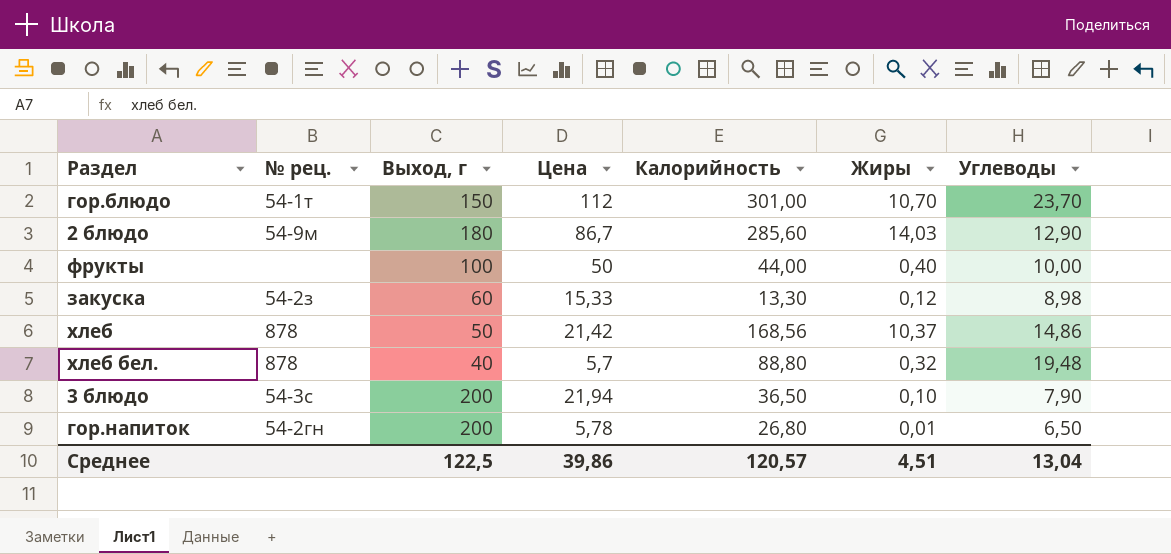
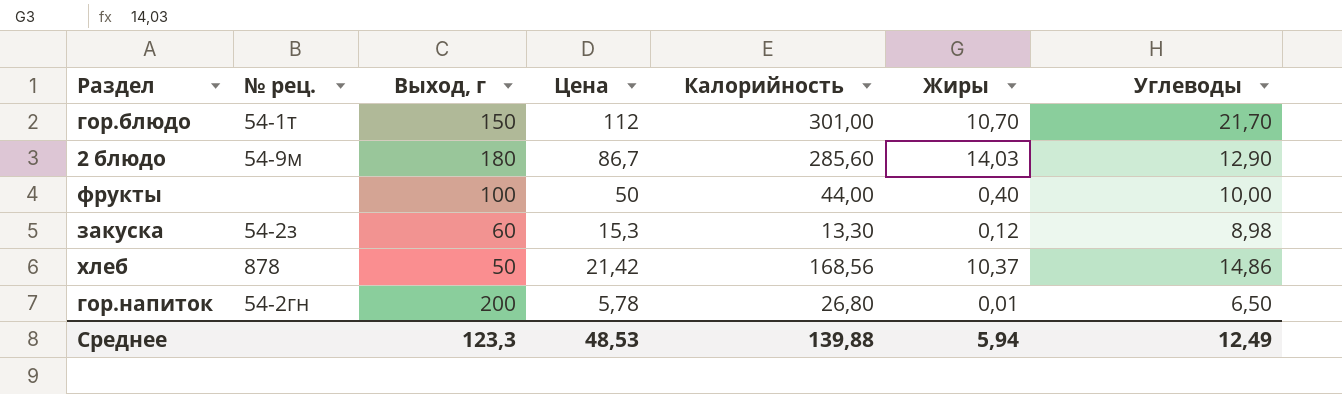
row хлеб бел.: 878 | 40 | 5,7 | 88,80 | 0,32 | 19,48 -> none
row 3 блюдо: 54-3с | 200 | 21,94 | 36,50 | 0,10 | 7,90 -> none
гор.блюдо | Углеводы: 23,70 -> 21,70
закуска | Цена: 15,33 -> 15,3
Среднее | Выход, г: 122,5 -> 123,3
Среднее | Цена: 39,86 -> 48,53
Среднее | Калорийность: 120,57 -> 139,88
Среднее | Жиры: 4,51 -> 5,94
Среднее | Углеводы: 13,04 -> 12,49

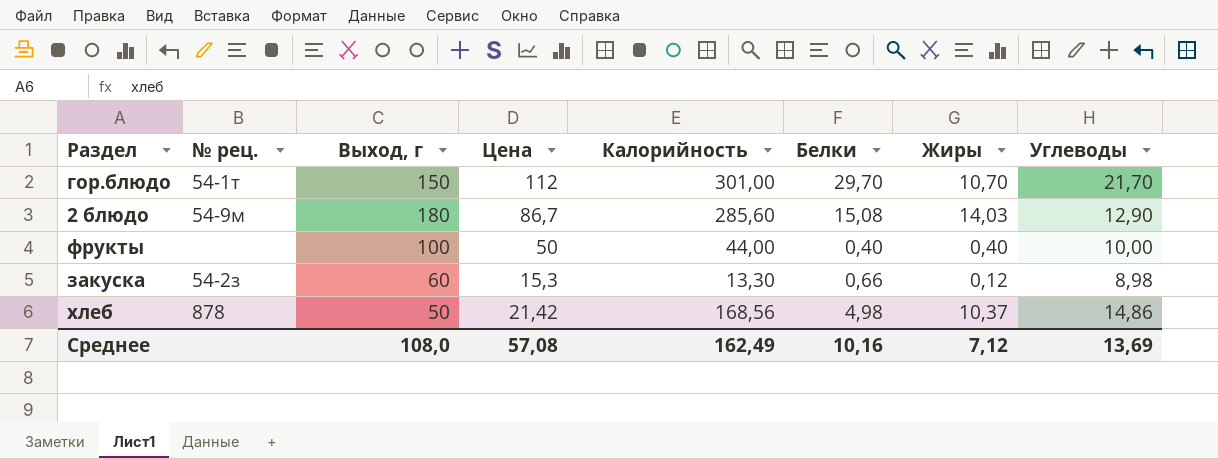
column Белки | position: none -> 6
row гор.напиток: 54-2гн | 200 | 5,78 | 26,80 | 0,01 | 6,50 -> none
Среднее | Выход, г: 123,3 -> 108,0
Среднее | Цена: 48,53 -> 57,08
Среднее | Калорийность: 139,88 -> 162,49
Среднее | Жиры: 5,94 -> 7,12
Среднее | Углеводы: 12,49 -> 13,69

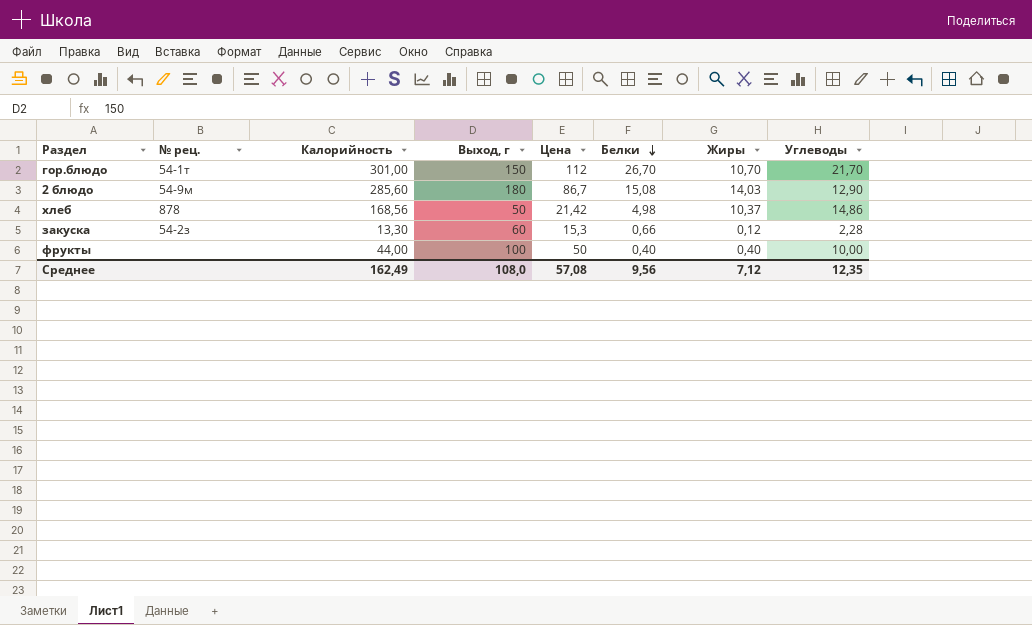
row order: none -> Белки descending
column Калорийность | position: 5 -> 3
гор.блюдо | Белки: 29,70 -> 26,70
закуска | Углеводы: 8,98 -> 2,28
Среднее | Белки: 10,16 -> 9,56
Среднее | Углеводы: 13,69 -> 12,35

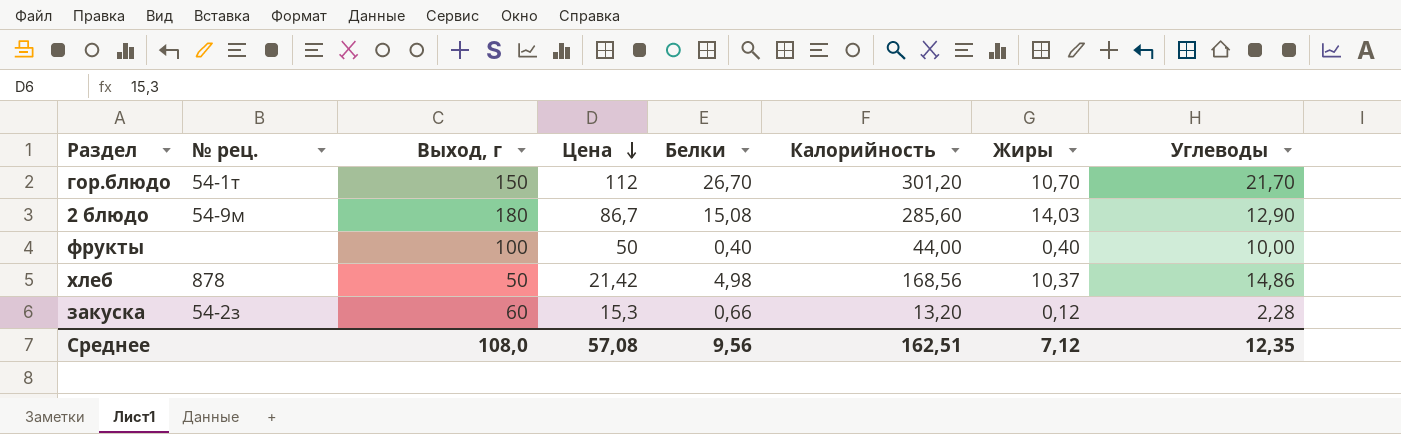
row order: Белки descending -> Цена descending
column Калорийность | position: 3 -> 6
гор.блюдо | Калорийность: 301,00 -> 301,20
закуска | Калорийность: 13,30 -> 13,20
Среднее | Калорийность: 162,49 -> 162,51

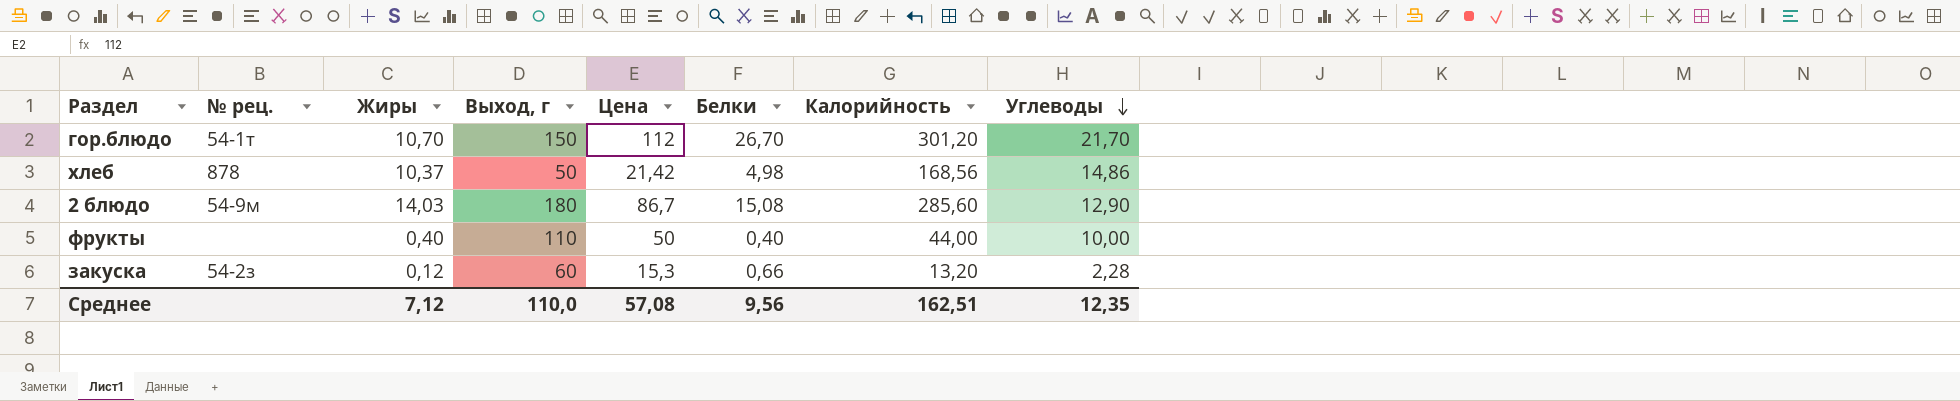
row order: Цена descending -> Углеводы descending
column Жиры | position: 7 -> 3
фрукты | Выход, г: 100 -> 110
Среднее | Выход, г: 108,0 -> 110,0

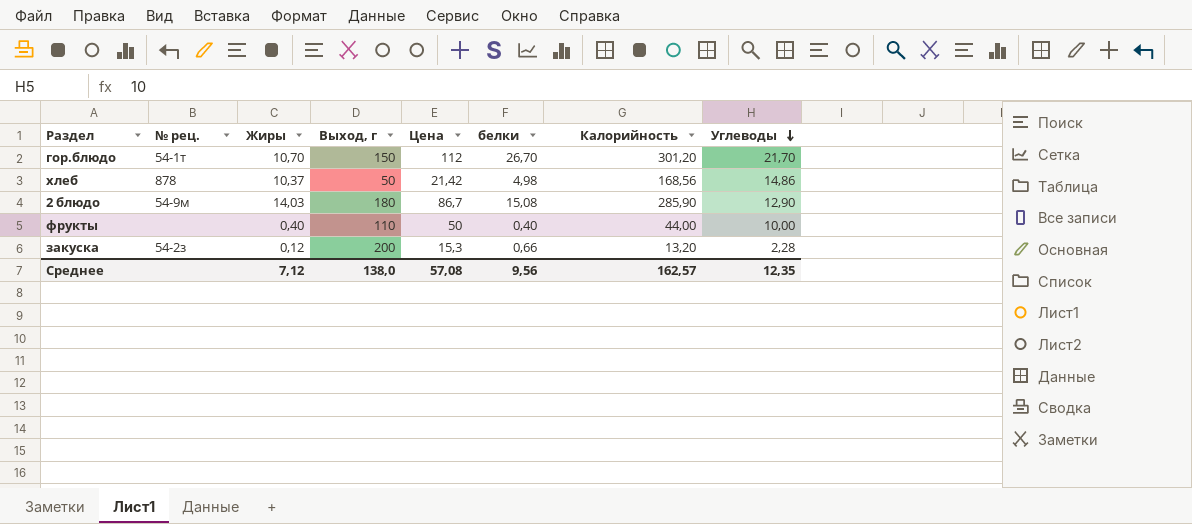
column name: Белки -> белки
2 блюдо | Калорийность: 285,60 -> 285,90
закуска | Выход, г: 60 -> 200
Среднее | Выход, г: 110,0 -> 138,0
Среднее | Калорийность: 162,51 -> 162,57

